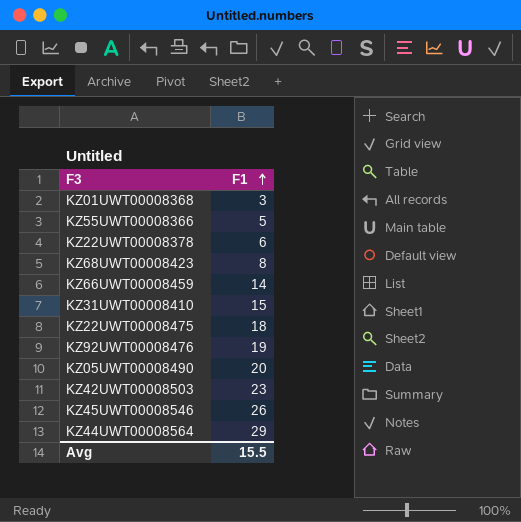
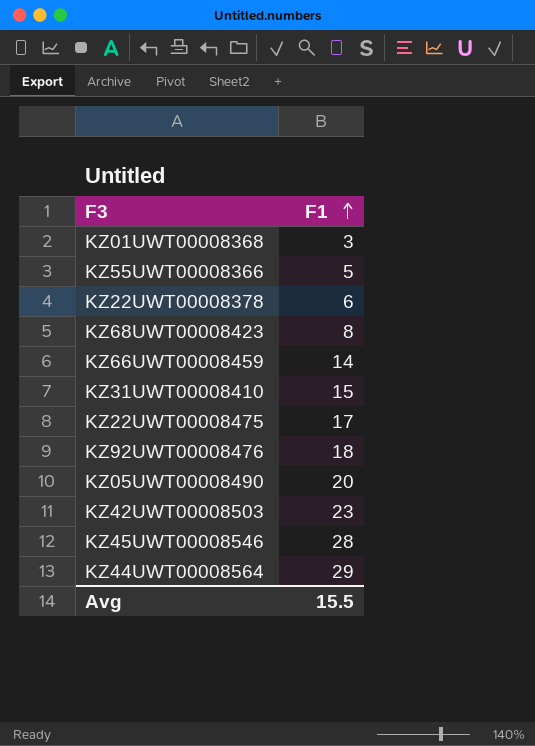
KZ22UWT00008475 | F1: 18 -> 17
KZ92UWT00008476 | F1: 19 -> 18
KZ45UWT00008546 | F1: 26 -> 28

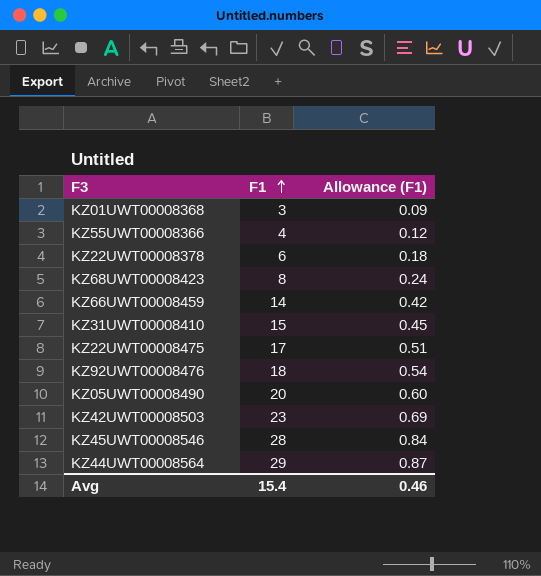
column Allowance (F1) | formula: none -> [F1] * 0.03
KZ55UWT00008366 | F1: 5 -> 4
Avg | F1: 15.5 -> 15.4

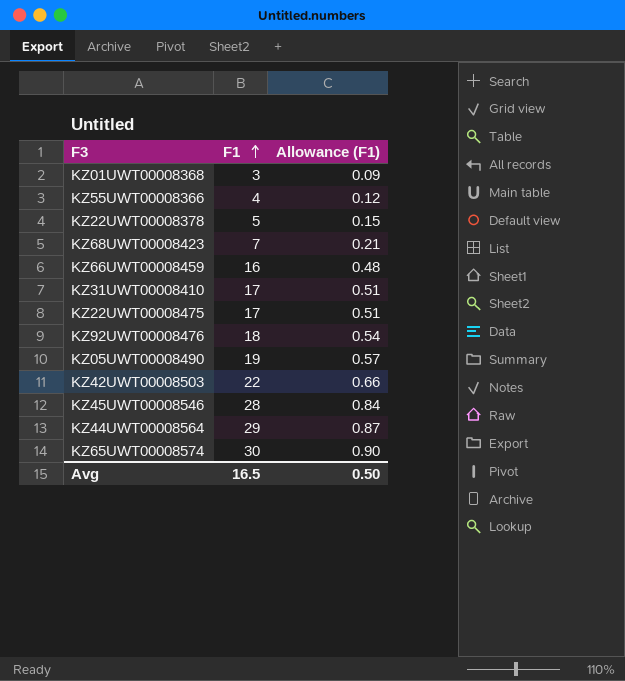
KZ22UWT00008378 | F1: 6 -> 5
KZ22UWT00008378 | Allowance (F1): 0.18 -> 0.15
KZ68UWT00008423 | F1: 8 -> 7
KZ68UWT00008423 | Allowance (F1): 0.24 -> 0.21
KZ66UWT00008459 | F1: 14 -> 16
KZ66UWT00008459 | Allowance (F1): 0.42 -> 0.48
KZ31UWT00008410 | F1: 15 -> 17
KZ31UWT00008410 | Allowance (F1): 0.45 -> 0.51
KZ05UWT00008490 | F1: 20 -> 19
KZ05UWT00008490 | Allowance (F1): 0.60 -> 0.57
KZ42UWT00008503 | F1: 23 -> 22
KZ42UWT00008503 | Allowance (F1): 0.69 -> 0.66
row KZ65UWT00008574: none -> 30 | 0.90
Avg | F1: 15.4 -> 16.5
Avg | Allowance (F1): 0.46 -> 0.50

